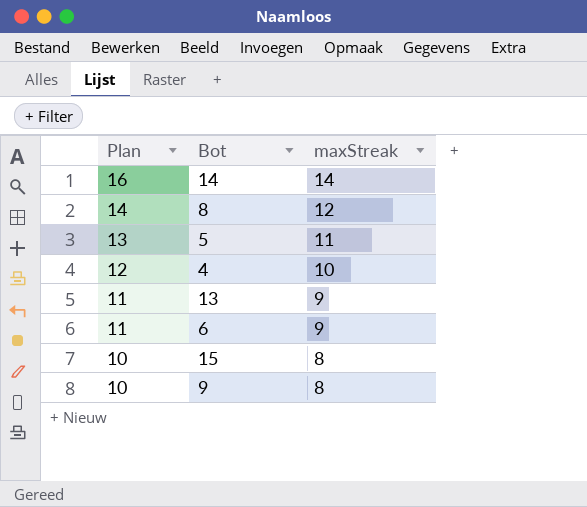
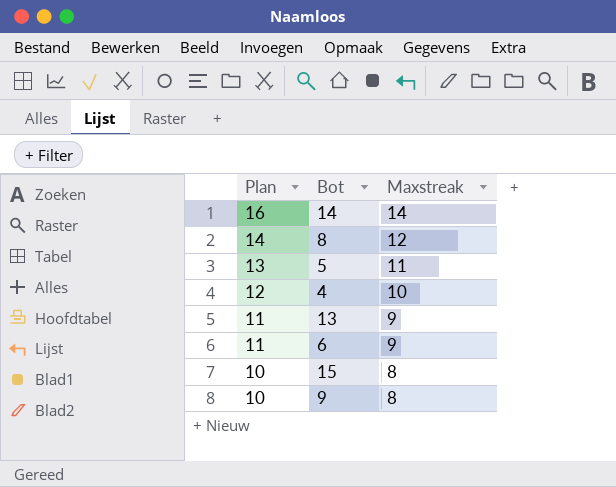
column name: maxStreak -> Maxstreak

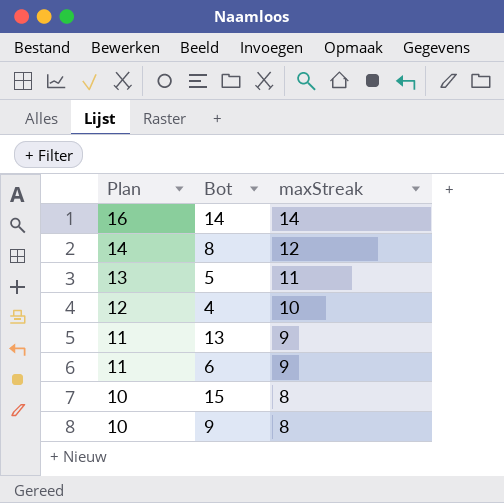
column name: Maxstreak -> maxStreak

